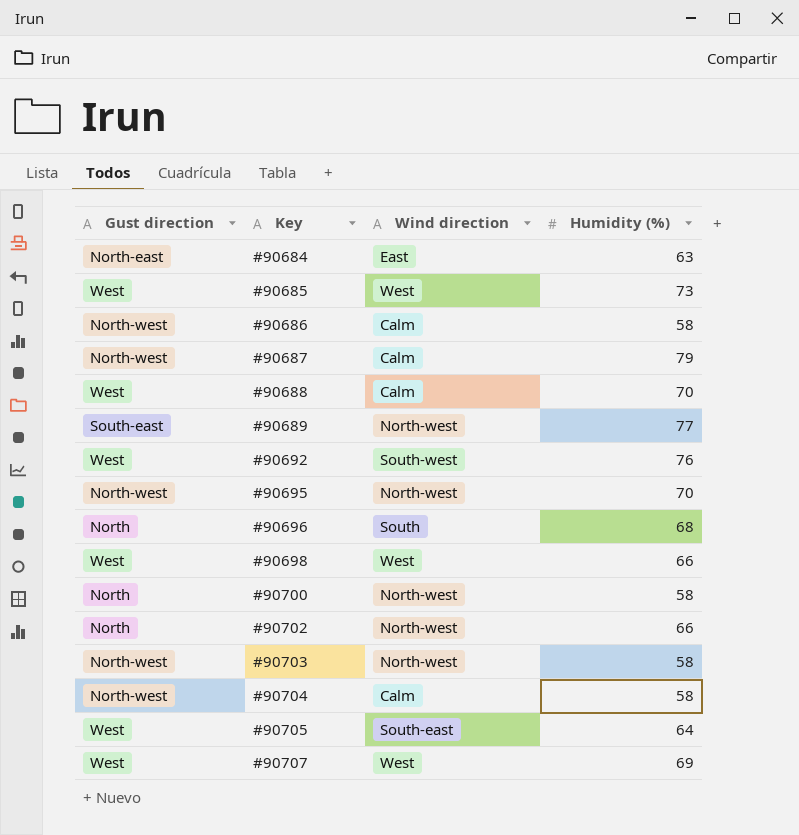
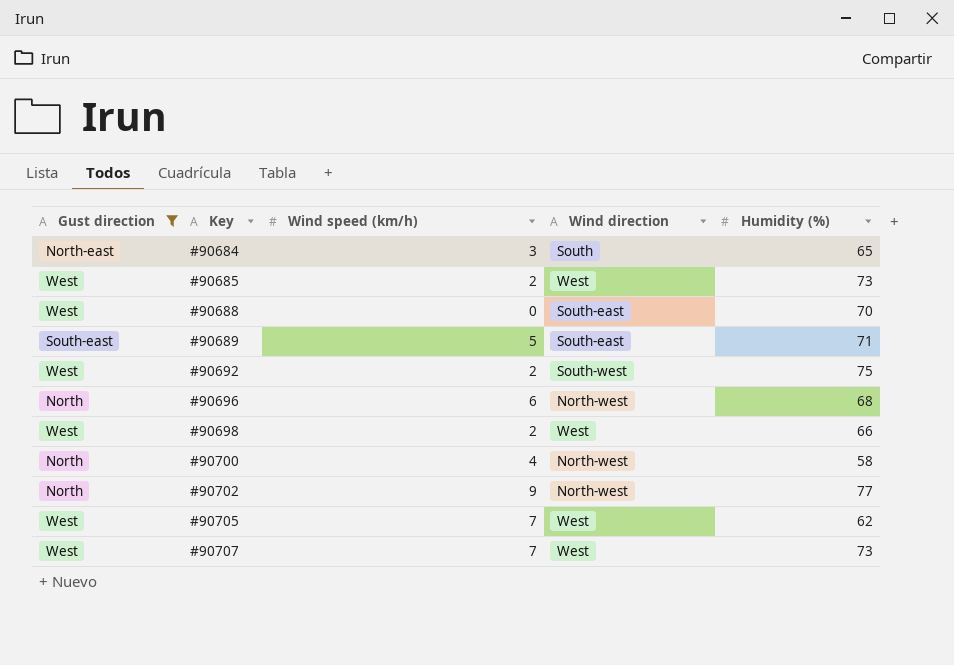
filter: none -> Gust direction != North-west
column Wind speed (km/h) | position: none -> 3
#90684 | Wind direction: East -> South
#90684 | Humidity (%): 63 -> 65
#90688 | Wind direction: Calm -> South-east
#90689 | Wind direction: North-west -> South-east
#90689 | Humidity (%): 77 -> 71
#90692 | Humidity (%): 76 -> 75
#90696 | Wind direction: South -> North-west
#90702 | Humidity (%): 66 -> 77
#90705 | Wind direction: South-east -> West
#90705 | Humidity (%): 64 -> 62
#90707 | Humidity (%): 69 -> 73

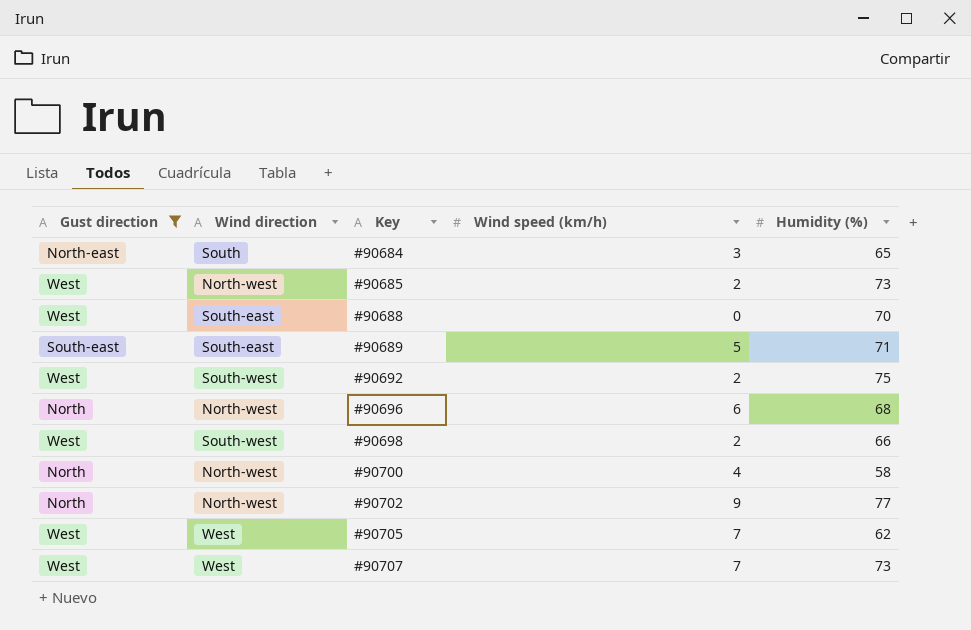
column Wind direction | position: 4 -> 2
#90685 | Wind direction: West -> North-west
#90698 | Wind direction: West -> South-west

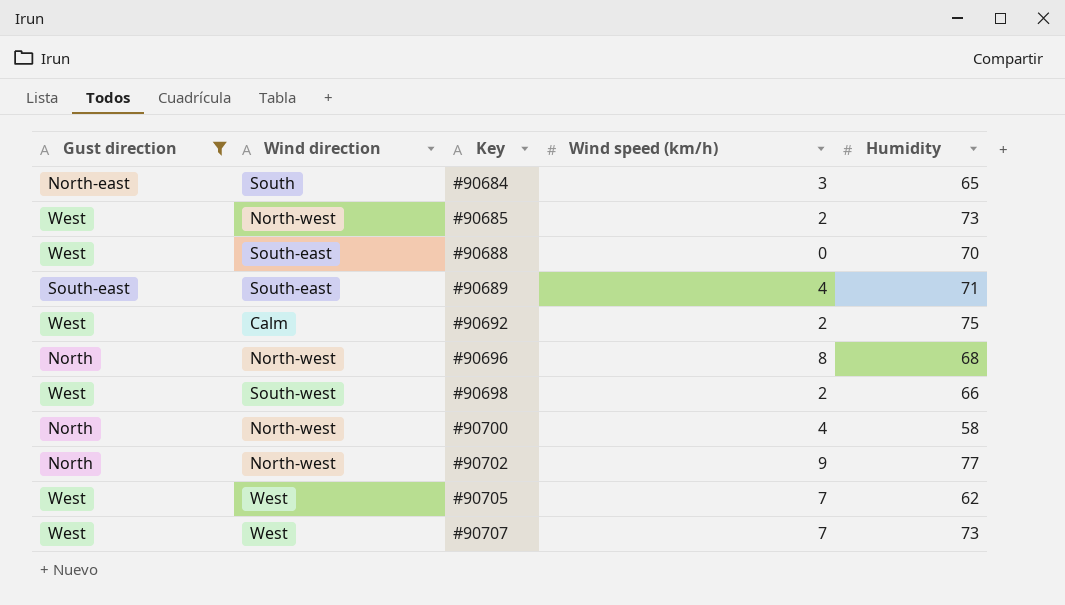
column name: Humidity (%) -> Humidity
#90689 | Wind speed (km/h): 5 -> 4
#90692 | Wind direction: South-west -> Calm
#90696 | Wind speed (km/h): 6 -> 8

